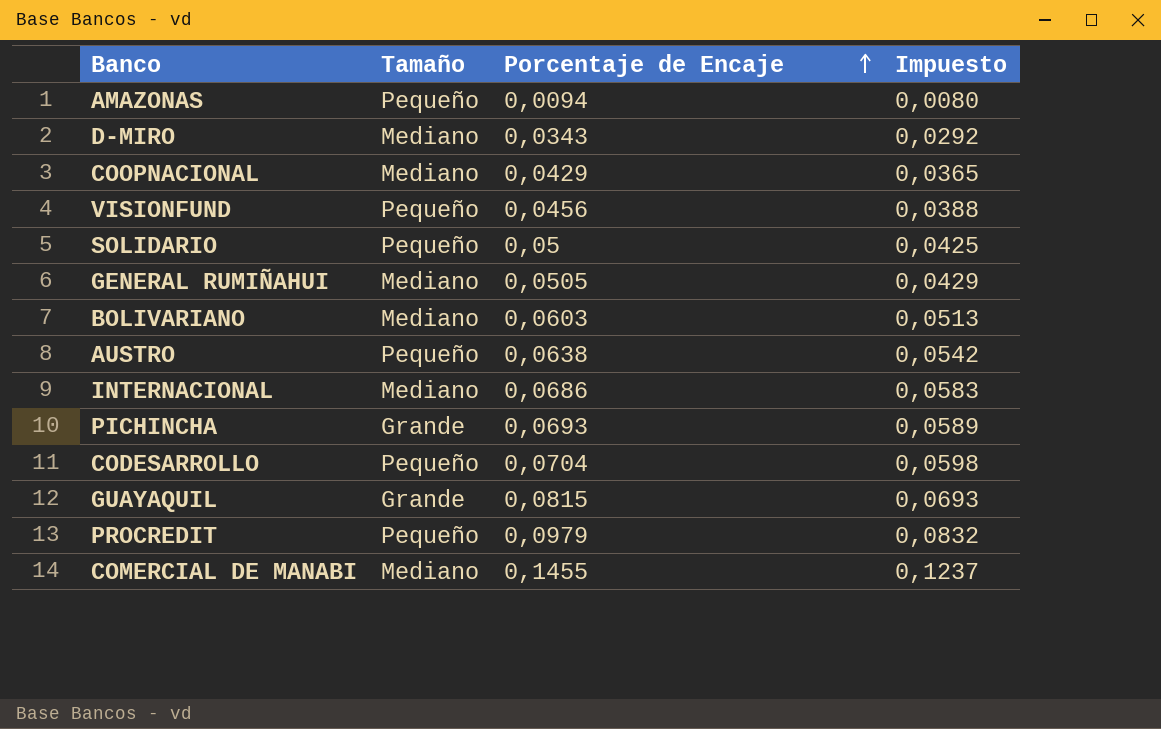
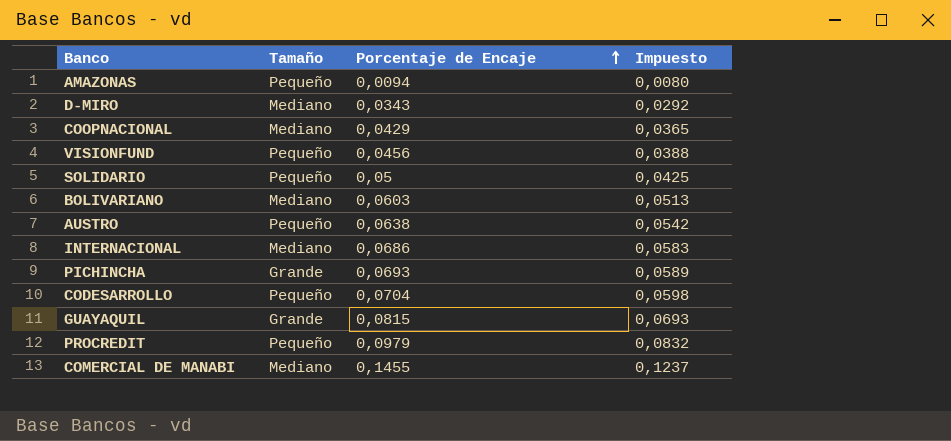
row GENERAL RUMIÑAHUI: Mediano | 0,0505 | 0,0429 -> none

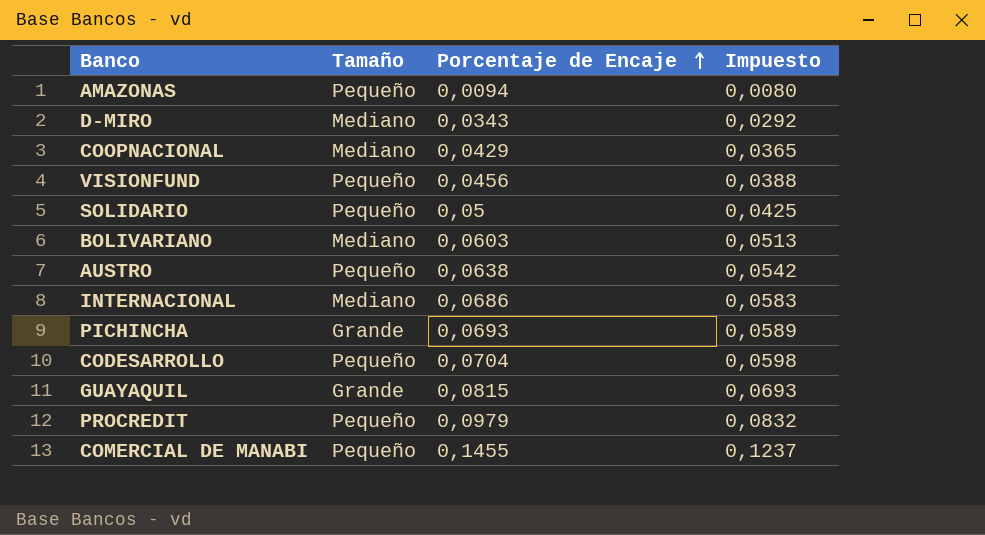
COMERCIAL DE MANABI | Tamaño: Mediano -> Pequeño

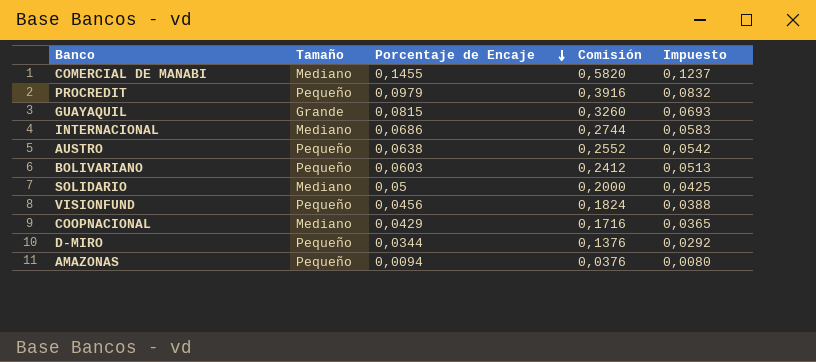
row order: Porcentaje de Encaje ascending -> Porcentaje de Encaje descending
column Comisión | formula: none -> [Porcentaje de Encaje] * 4
row PICHINCHA: Grande | 0,0693 | 0,0589 -> none
row CODESARROLLO: Pequeño | 0,0704 | 0,0598 -> none
COMERCIAL DE MANABI | Tamaño: Pequeño -> Mediano
BOLIVARIANO | Tamaño: Mediano -> Pequeño
SOLIDARIO | Tamaño: Pequeño -> Mediano
D-MIRO | Tamaño: Mediano -> Pequeño
D-MIRO | Porcentaje de Encaje: 0,0343 -> 0,0344

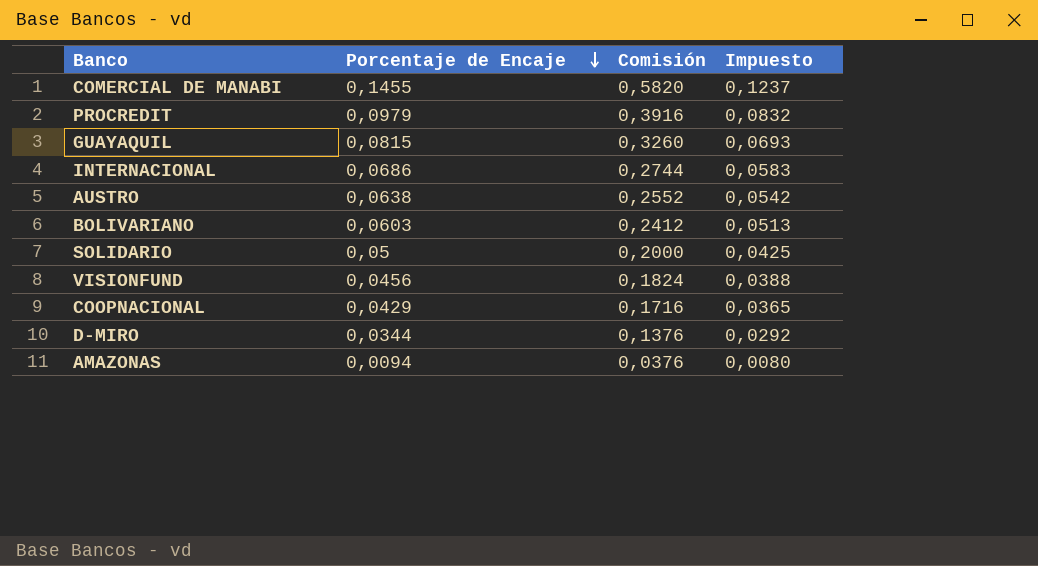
column Tamaño | position: 2 -> none

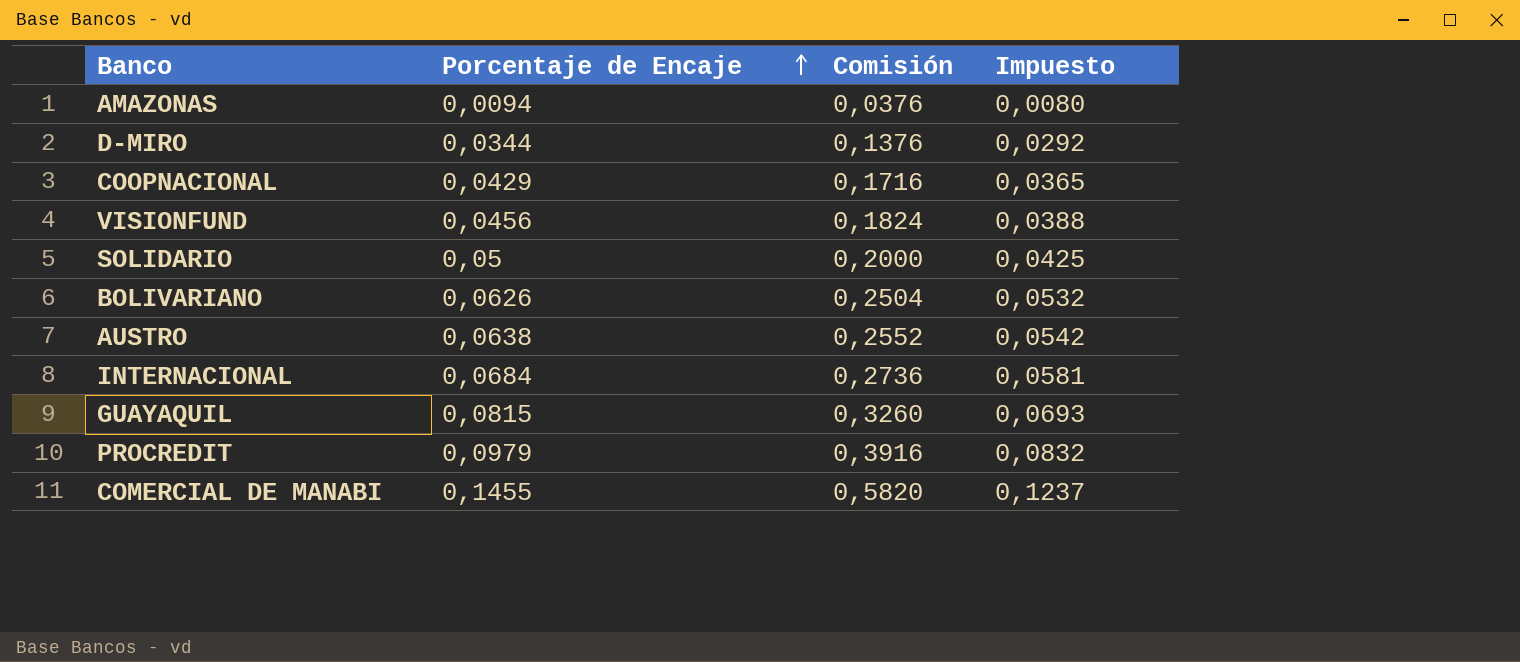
row order: Porcentaje de Encaje descending -> Porcentaje de Encaje ascending
BOLIVARIANO | Porcentaje de Encaje: 0,0603 -> 0,0626
BOLIVARIANO | Comisión: 0,2412 -> 0,2504
BOLIVARIANO | Impuesto: 0,0513 -> 0,0532
INTERNACIONAL | Porcentaje de Encaje: 0,0686 -> 0,0684
INTERNACIONAL | Comisión: 0,2744 -> 0,2736
INTERNACIONAL | Impuesto: 0,0583 -> 0,0581

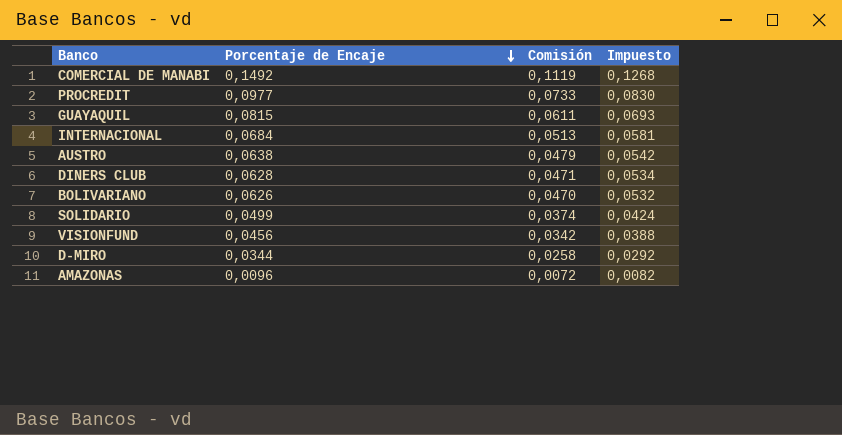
row order: Porcentaje de Encaje ascending -> Porcentaje de Encaje descending
column Comisión | formula: [Porcentaje de Encaje] * 4 -> [Porcentaje de Encaje] * 0,75
row COOPNACIONAL: 0,0429 | 0,1716 | 0,0365 -> none
COMERCIAL DE MANABI | Porcentaje de Encaje: 0,1455 -> 0,1492
COMERCIAL DE MANABI | Impuesto: 0,1237 -> 0,1268
PROCREDIT | Porcentaje de Encaje: 0,0979 -> 0,0977
PROCREDIT | Impuesto: 0,0832 -> 0,0830
row DINERS CLUB: none -> 0,0628 | 0,0471 | 0,0534
SOLIDARIO | Porcentaje de Encaje: 0,05 -> 0,0499
SOLIDARIO | Impuesto: 0,0425 -> 0,0424
AMAZONAS | Porcentaje de Encaje: 0,0094 -> 0,0096
AMAZONAS | Impuesto: 0,0080 -> 0,0082

